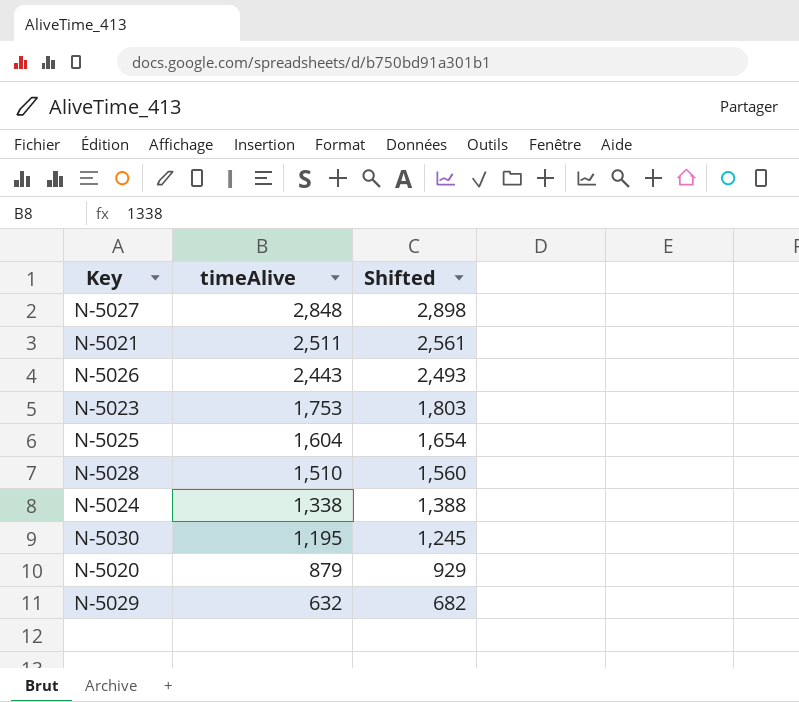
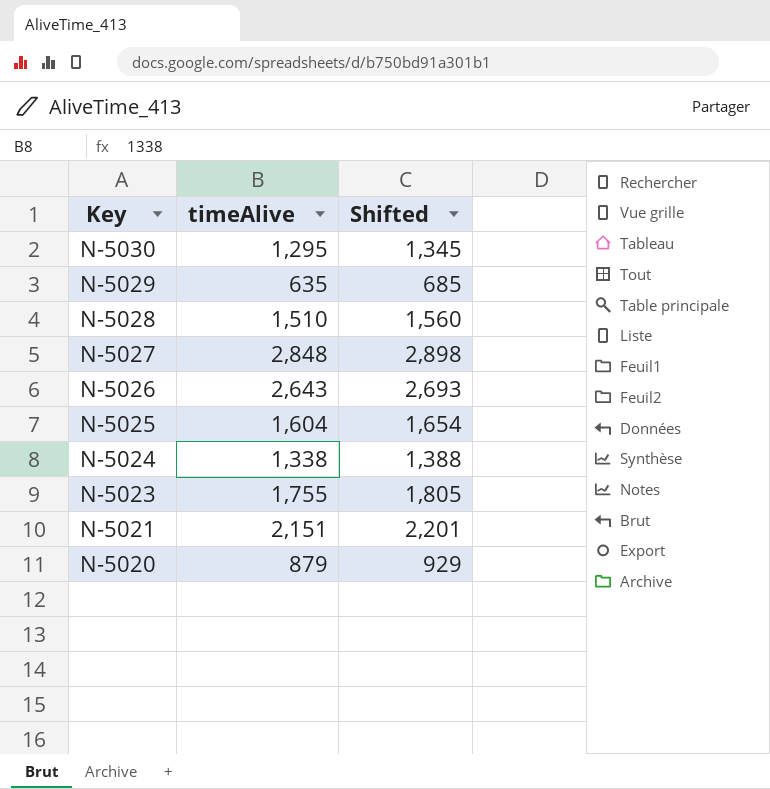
row order: timeAlive descending -> Key descending
N-5030 | timeAlive: 1,195 -> 1,295
N-5030 | Shifted: 1,245 -> 1,345
N-5029 | timeAlive: 632 -> 635
N-5029 | Shifted: 682 -> 685
N-5026 | timeAlive: 2,443 -> 2,643
N-5026 | Shifted: 2,493 -> 2,693
N-5023 | timeAlive: 1,753 -> 1,755
N-5023 | Shifted: 1,803 -> 1,805
N-5021 | timeAlive: 2,511 -> 2,151
N-5021 | Shifted: 2,561 -> 2,201

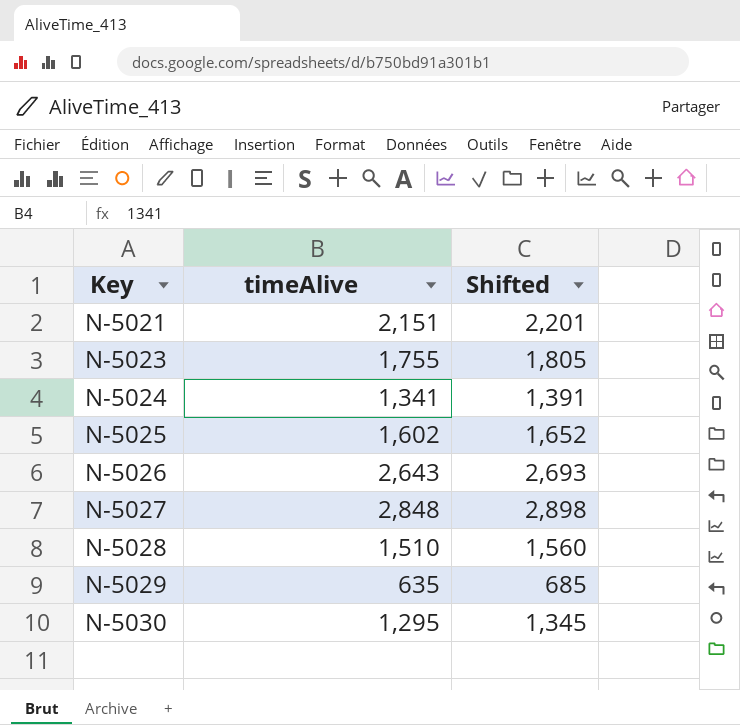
row order: Key descending -> Key ascending
row N-5020: 879 | 929 -> none
N-5024 | timeAlive: 1,338 -> 1,341
N-5024 | Shifted: 1,388 -> 1,391
N-5025 | timeAlive: 1,604 -> 1,602
N-5025 | Shifted: 1,654 -> 1,652

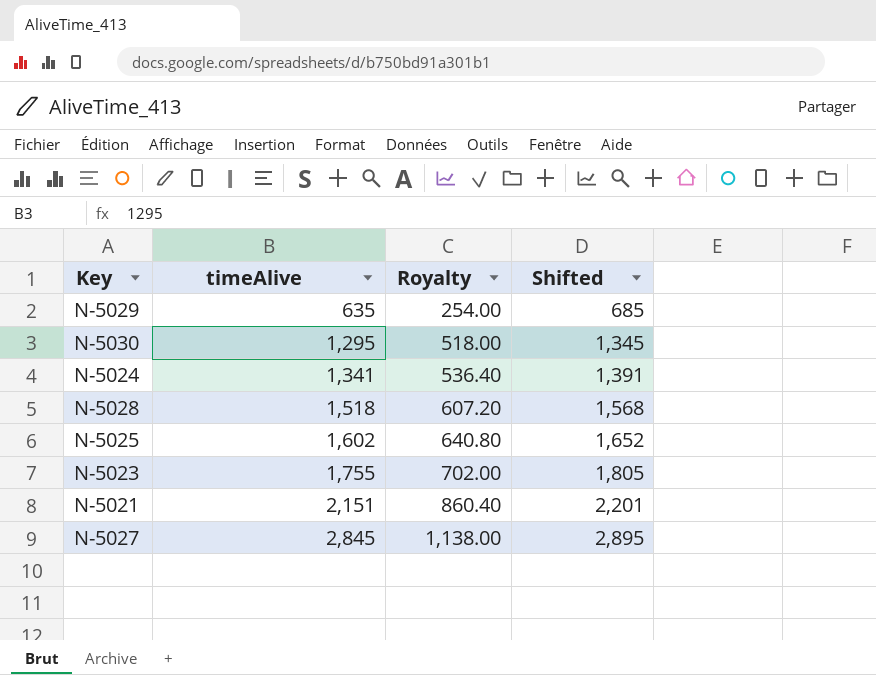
row order: Key ascending -> timeAlive ascending
column Royalty | formula: none -> [timeAlive] * 0.4
row N-5026: 2,643 | 2,693 -> none
N-5028 | timeAlive: 1,510 -> 1,518
N-5028 | Shifted: 1,560 -> 1,568
N-5027 | timeAlive: 2,848 -> 2,845
N-5027 | Shifted: 2,898 -> 2,895

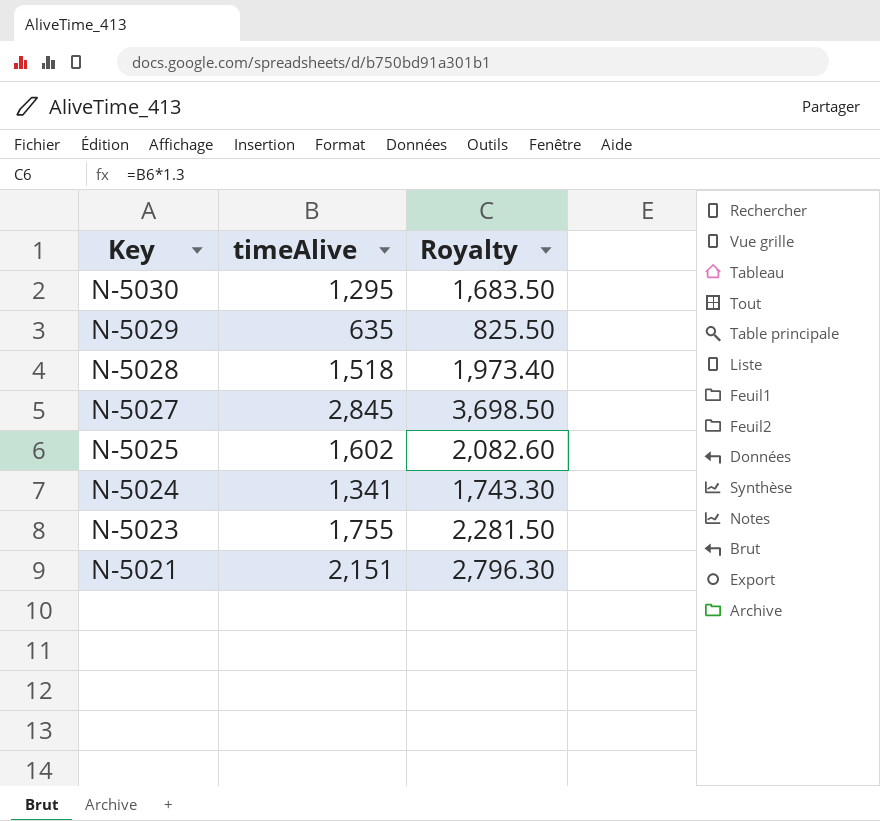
row order: timeAlive ascending -> Key descending
column Shifted | formula: [timeAlive] + 50 -> none
column Royalty | formula: [timeAlive] * 0.4 -> [timeAlive] * 1.3

